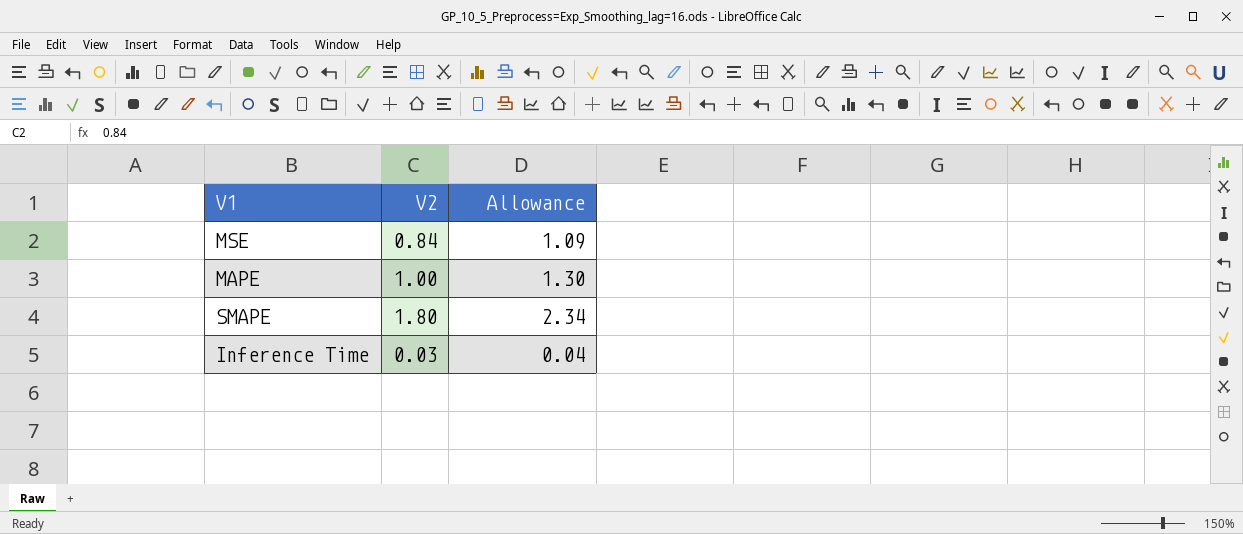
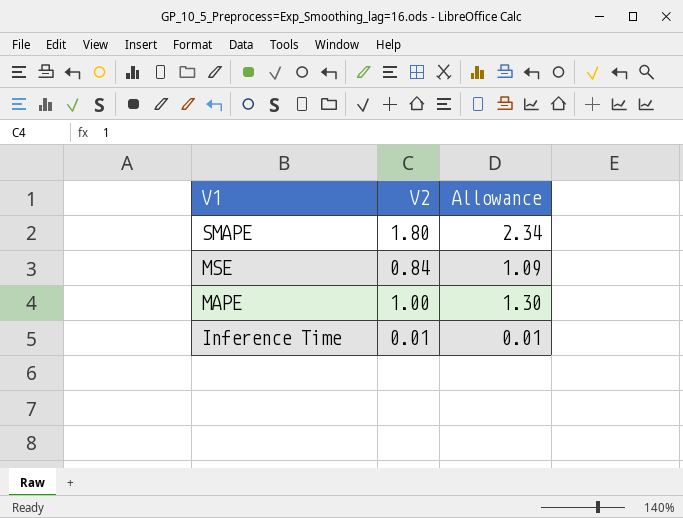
row order: none -> V1 descending
Inference Time | V2: 0.03 -> 0.01
Inference Time | Allowance: 0.04 -> 0.01

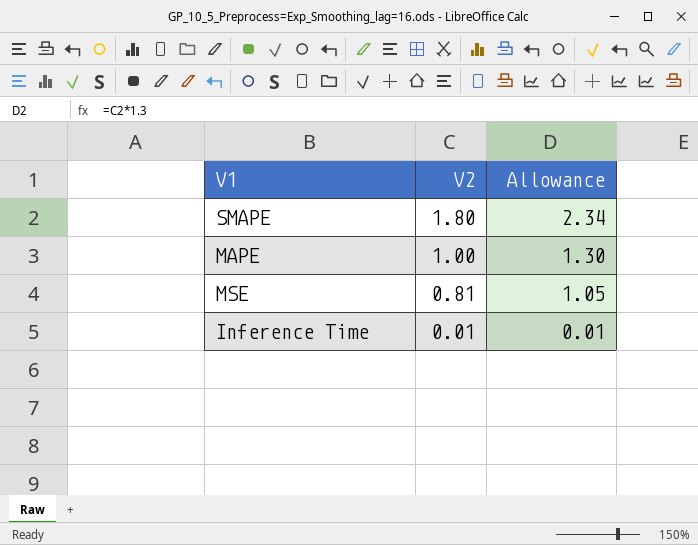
row order: V1 descending -> V2 descending
MSE | V2: 0.84 -> 0.81
MSE | Allowance: 1.09 -> 1.05

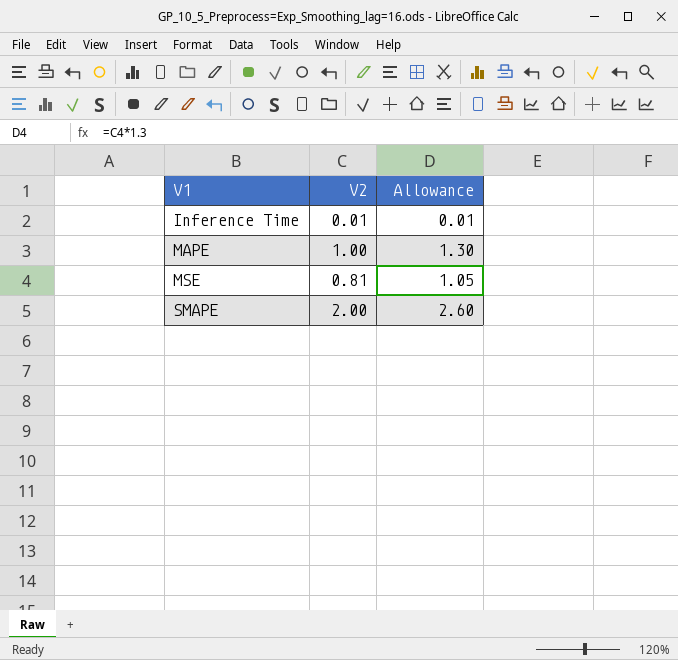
row order: V2 descending -> V1 ascending
SMAPE | V2: 1.80 -> 2.00
SMAPE | Allowance: 2.34 -> 2.60

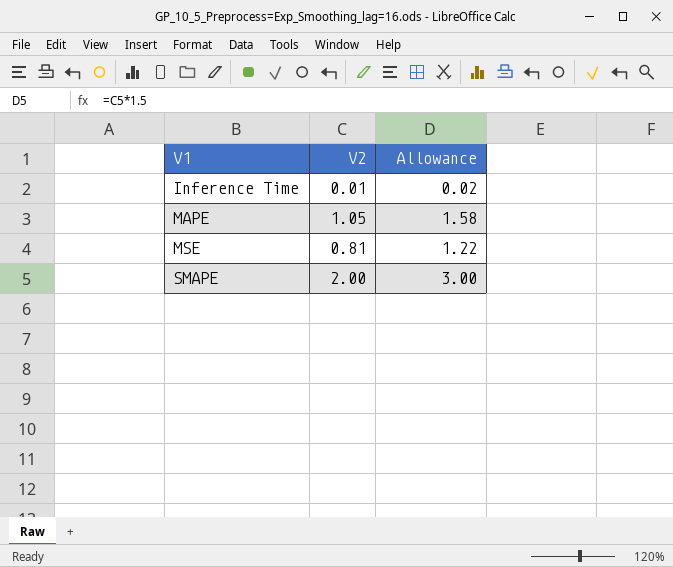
column Allowance | formula: [V2] * 1.3 -> [V2] * 1.5
MAPE | V2: 1.00 -> 1.05

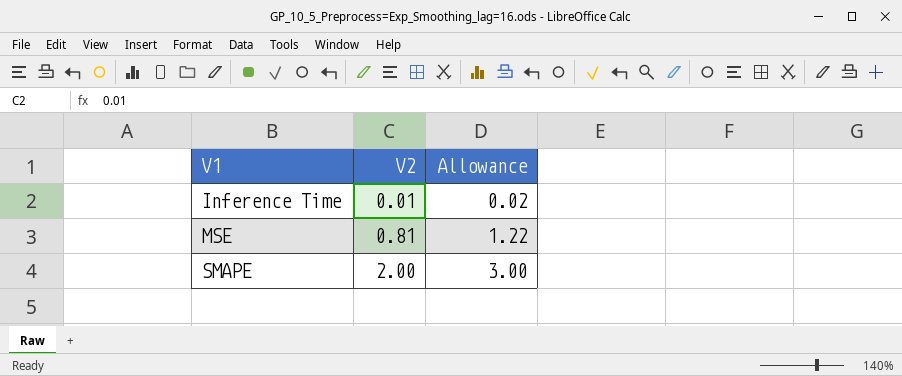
row MAPE: 1.05 | 1.58 -> none

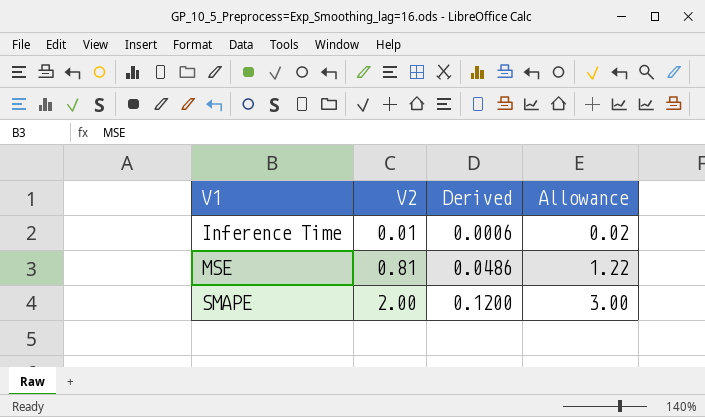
column Derived | formula: none -> [V2] * 0.06

